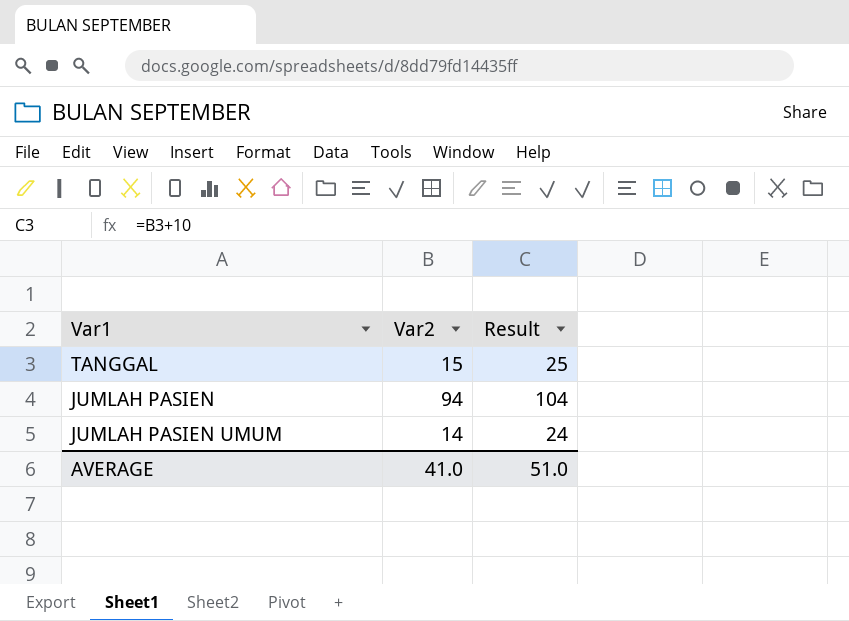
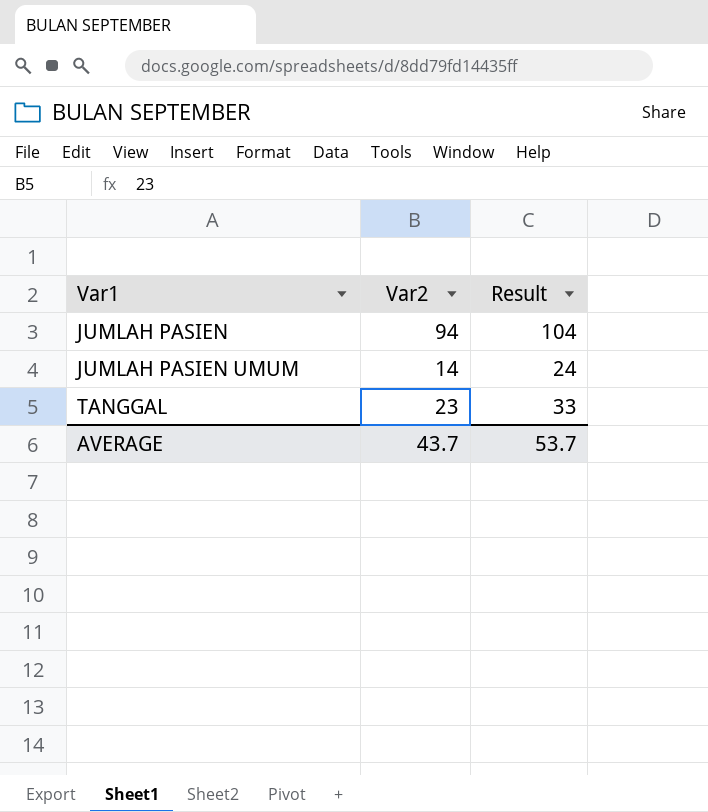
row order: none -> Var1 ascending
TANGGAL | Var2: 15 -> 23
TANGGAL | Result: 25 -> 33
AVERAGE | Var2: 41.0 -> 43.7
AVERAGE | Result: 51.0 -> 53.7

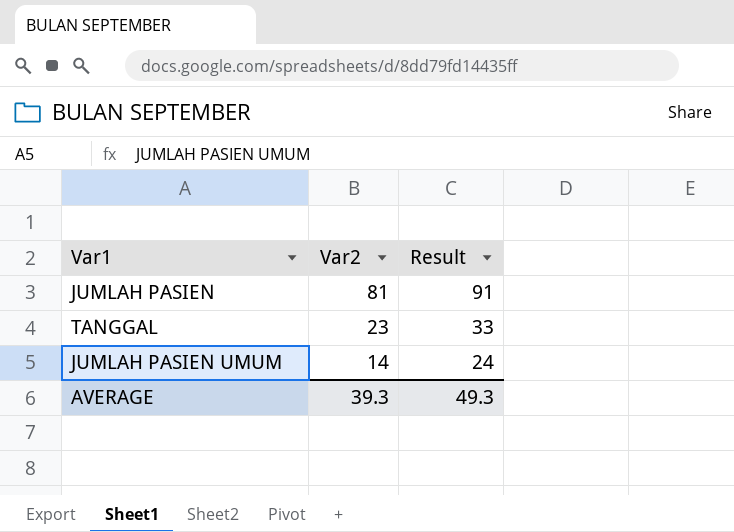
row order: Var1 ascending -> Var2 descending
JUMLAH PASIEN | Var2: 94 -> 81
JUMLAH PASIEN | Result: 104 -> 91
AVERAGE | Var2: 43.7 -> 39.3
AVERAGE | Result: 53.7 -> 49.3

